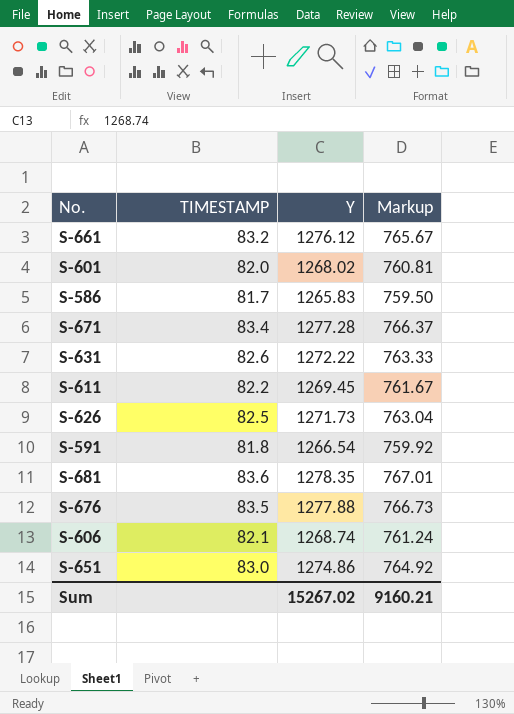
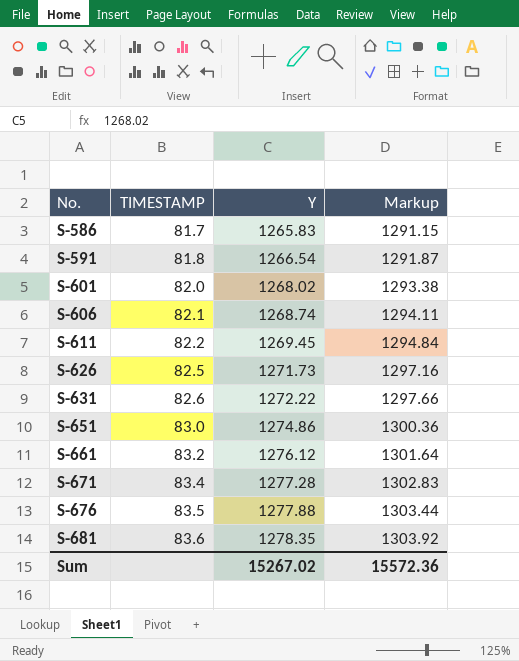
row order: none -> No. ascending
column Markup | formula: [Y] * 0.6 -> [Y] * 1.02
Sum | Markup: 9160.21 -> 15572.36

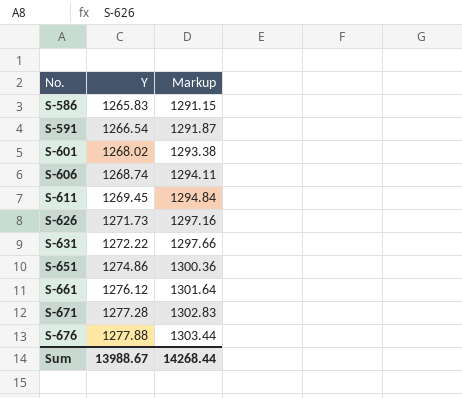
column TIMESTAMP | position: 2 -> none
row S-681: 83.6 | 1278.35 | 1303.92 -> none
Sum | Y: 15267.02 -> 13988.67
Sum | Markup: 15572.36 -> 14268.44

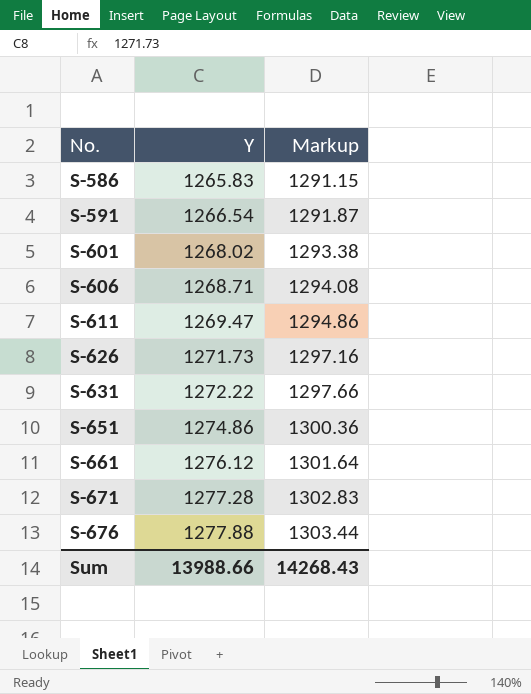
S-606 | Y: 1268.74 -> 1268.71
S-606 | Markup: 1294.11 -> 1294.08
S-611 | Y: 1269.45 -> 1269.47
S-611 | Markup: 1294.84 -> 1294.86
Sum | Y: 13988.67 -> 13988.66
Sum | Markup: 14268.44 -> 14268.43

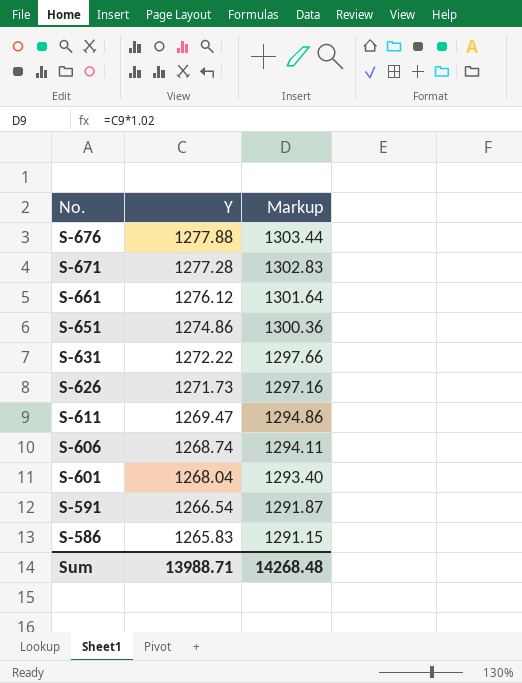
row order: No. ascending -> No. descending
S-606 | Y: 1268.71 -> 1268.74
S-606 | Markup: 1294.08 -> 1294.11
S-601 | Y: 1268.02 -> 1268.04
S-601 | Markup: 1293.38 -> 1293.40
Sum | Y: 13988.66 -> 13988.71
Sum | Markup: 14268.43 -> 14268.48

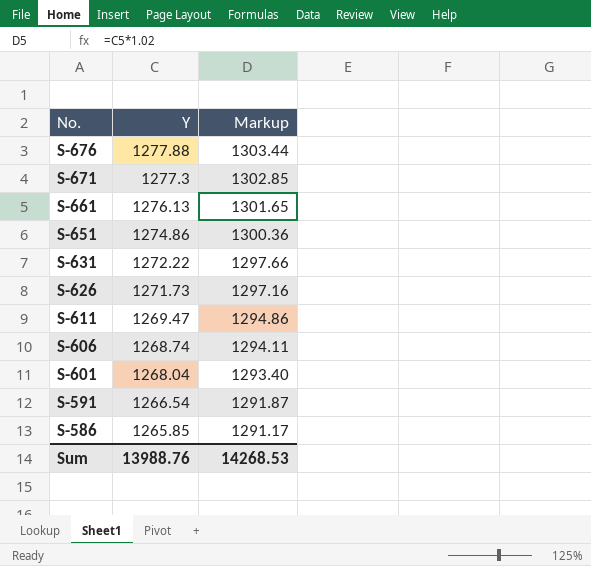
S-671 | Y: 1277.28 -> 1277.3
S-671 | Markup: 1302.83 -> 1302.85
S-661 | Y: 1276.12 -> 1276.13
S-661 | Markup: 1301.64 -> 1301.65
S-586 | Y: 1265.83 -> 1265.85
S-586 | Markup: 1291.15 -> 1291.17
Sum | Y: 13988.71 -> 13988.76
Sum | Markup: 14268.48 -> 14268.53

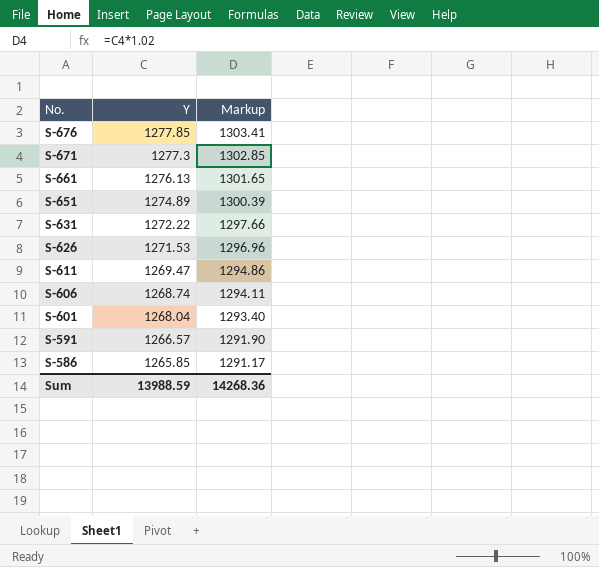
S-676 | Y: 1277.88 -> 1277.85
S-676 | Markup: 1303.44 -> 1303.41
S-651 | Y: 1274.86 -> 1274.89
S-651 | Markup: 1300.36 -> 1300.39
S-626 | Y: 1271.73 -> 1271.53
S-626 | Markup: 1297.16 -> 1296.96
S-591 | Y: 1266.54 -> 1266.57
S-591 | Markup: 1291.87 -> 1291.90
Sum | Y: 13988.76 -> 13988.59
Sum | Markup: 14268.53 -> 14268.36

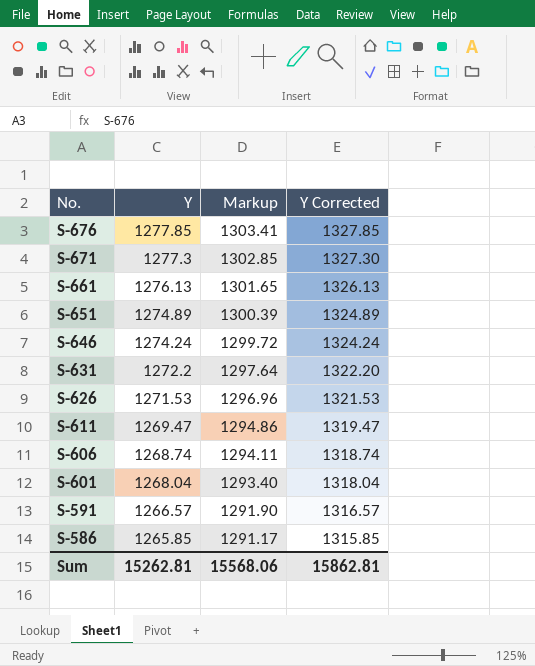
column Y Corrected | formula: none -> [Y] + 50
row S-646: none -> 1274.24 | 1299.72 | 1324.24
S-631 | Y: 1272.22 -> 1272.2
S-631 | Markup: 1297.66 -> 1297.64
Sum | Y: 13988.59 -> 15262.81
Sum | Markup: 14268.36 -> 15568.06

